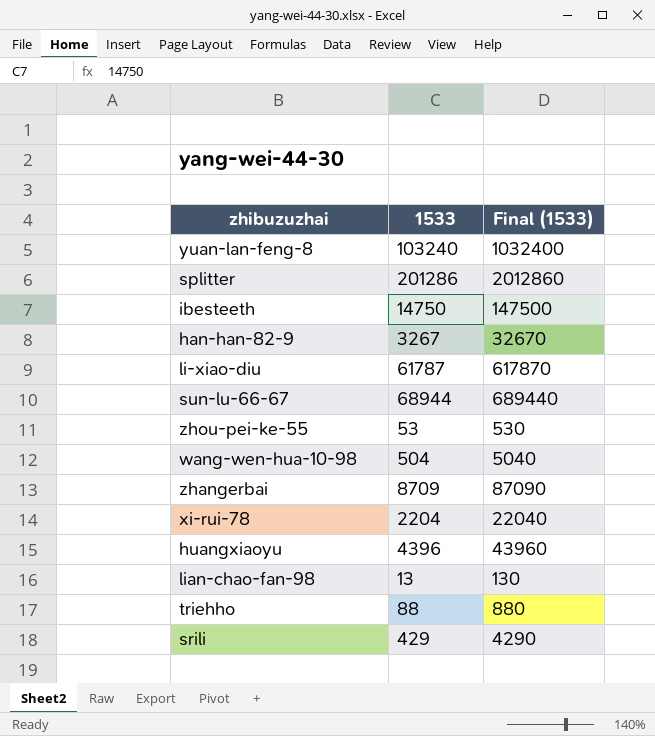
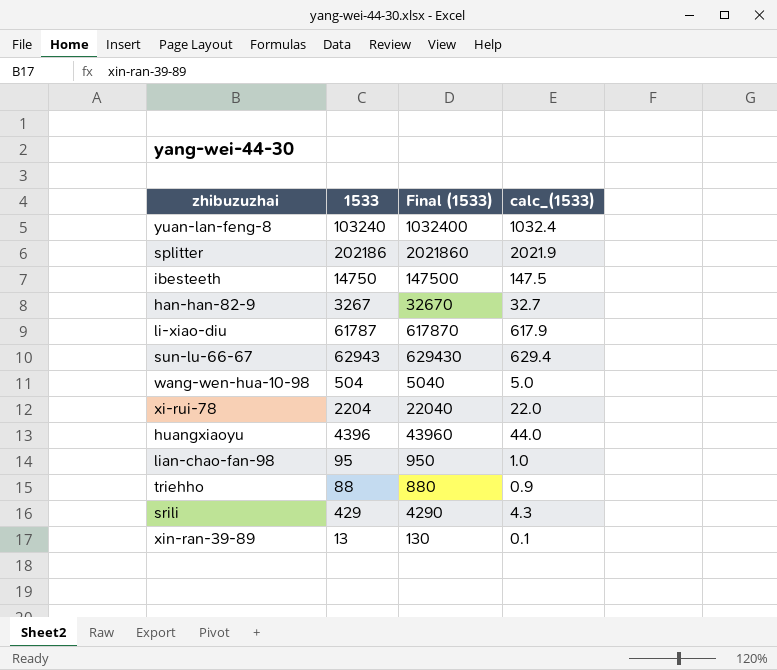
column calc_(1533) | formula: none -> [1533] * 0.01
row zhou-pei-ke-55: 53 | 530 -> none
row zhangerbai: 8709 | 87090 -> none
splitter | 1533: 201286 -> 202186
splitter | Final (1533): 2012860 -> 2021860
sun-lu-66-67 | 1533: 68944 -> 62943
sun-lu-66-67 | Final (1533): 689440 -> 629430
lian-chao-fan-98 | 1533: 13 -> 95
lian-chao-fan-98 | Final (1533): 130 -> 950
row xin-ran-39-89: none -> 13 | 130 | 0.1

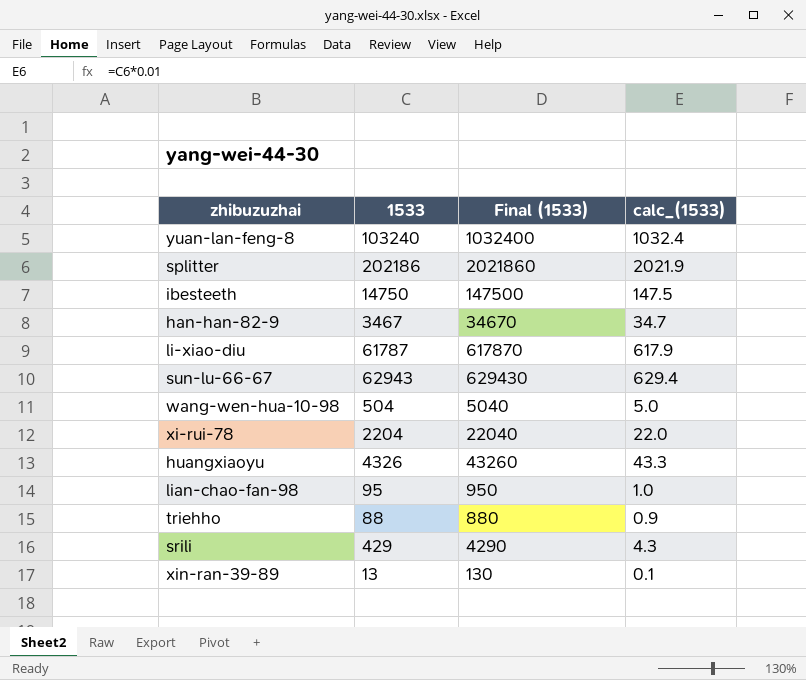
han-han-82-9 | 1533: 3267 -> 3467
han-han-82-9 | Final (1533): 32670 -> 34670
han-han-82-9 | calc_(1533): 32.7 -> 34.7
huangxiaoyu | 1533: 4396 -> 4326
huangxiaoyu | Final (1533): 43960 -> 43260
huangxiaoyu | calc_(1533): 44.0 -> 43.3

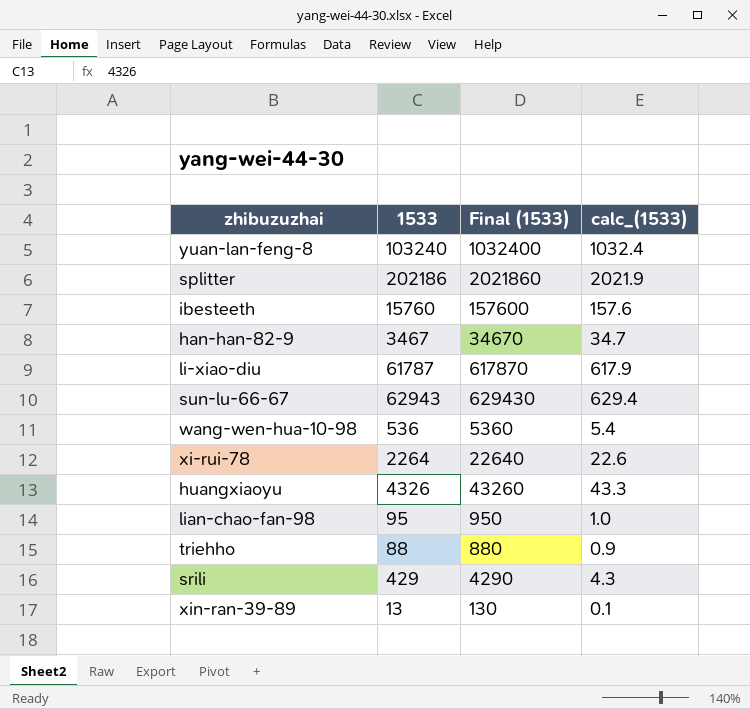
ibesteeth | 1533: 14750 -> 15760
ibesteeth | Final (1533): 147500 -> 157600
ibesteeth | calc_(1533): 147.5 -> 157.6
wang-wen-hua-10-98 | 1533: 504 -> 536
wang-wen-hua-10-98 | Final (1533): 5040 -> 5360
wang-wen-hua-10-98 | calc_(1533): 5.0 -> 5.4
xi-rui-78 | 1533: 2204 -> 2264
xi-rui-78 | Final (1533): 22040 -> 22640
xi-rui-78 | calc_(1533): 22.0 -> 22.6

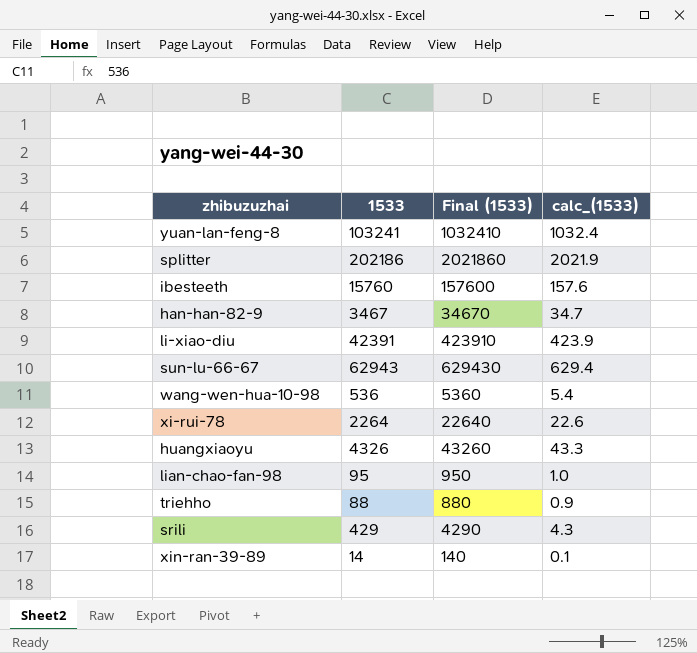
yuan-lan-feng-8 | 1533: 103240 -> 103241
yuan-lan-feng-8 | Final (1533): 1032400 -> 1032410
li-xiao-diu | 1533: 61787 -> 42391
li-xiao-diu | Final (1533): 617870 -> 423910
li-xiao-diu | calc_(1533): 617.9 -> 423.9
xin-ran-39-89 | 1533: 13 -> 14
xin-ran-39-89 | Final (1533): 130 -> 140

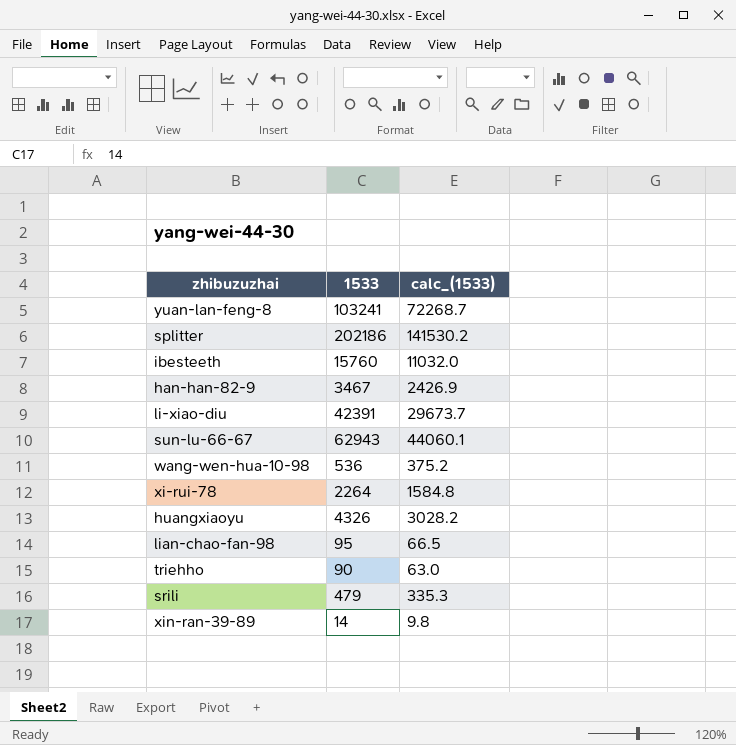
column Final (1533) | formula: [1533] * 10 -> none
column calc_(1533) | formula: [1533] * 0.01 -> [1533] * 0.7
triehho | 1533: 88 -> 90
srili | 1533: 429 -> 479

